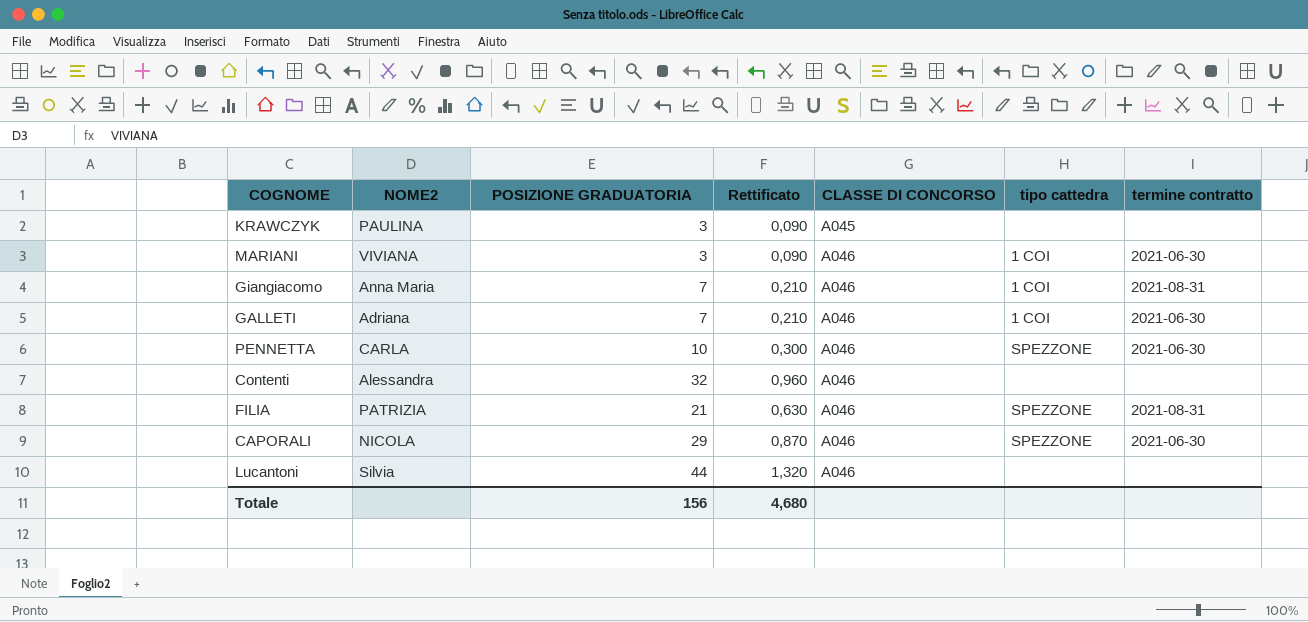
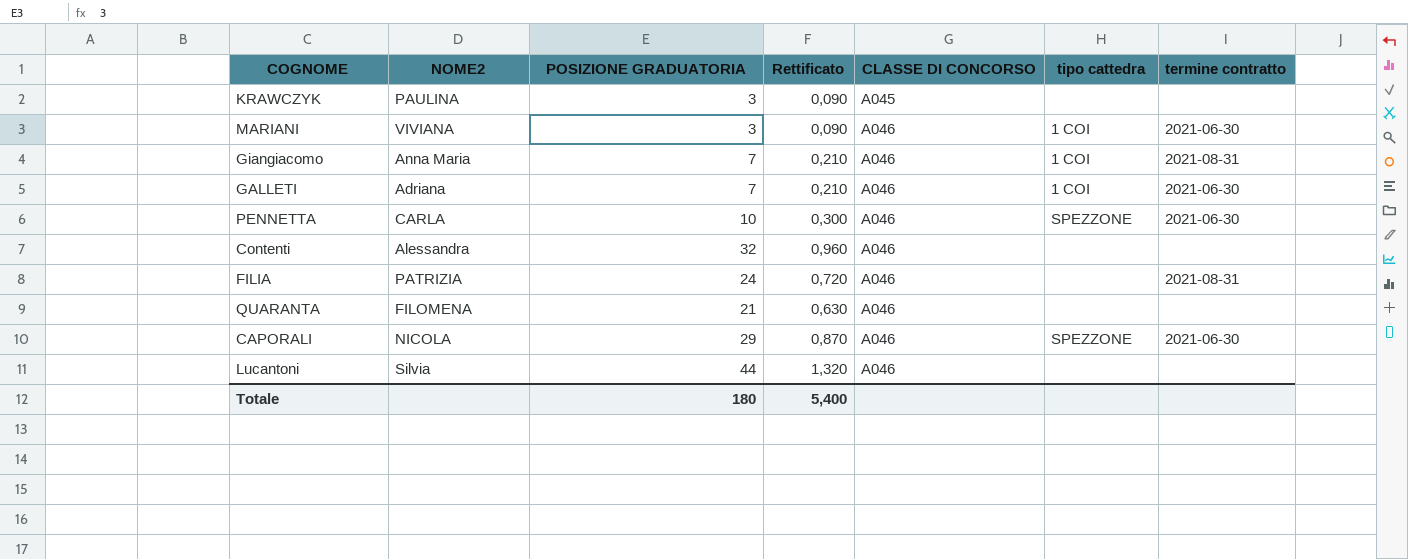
FILIA | POSIZIONE GRADUATORIA: 21 -> 24
FILIA | Rettificato: 0,630 -> 0,720
FILIA | tipo cattedra: SPEZZONE -> none
row QUARANTA: none -> FILOMENA | 21 | 0,630 | A046 | none | none
Totale | POSIZIONE GRADUATORIA: 156 -> 180
Totale | Rettificato: 4,680 -> 5,400

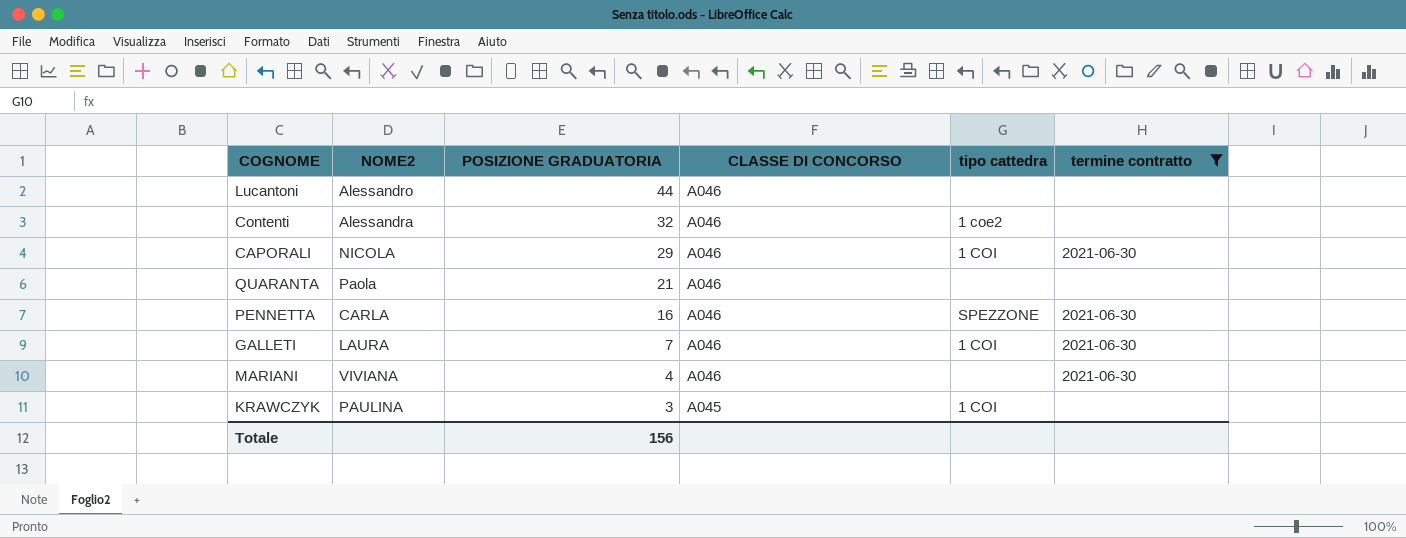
filter: none -> termine contratto != 2021-08-31
row order: CLASSE DI CONCORSO ascending -> POSIZIONE GRADUATORIA descending
column Rettificato | formula: [POSIZIONE GRADUATORIA] * 0,03 -> none
Lucantoni | NOME2: Silvia -> Alessandro
Contenti | tipo cattedra: none -> 1 coe2
CAPORALI | tipo cattedra: SPEZZONE -> 1 COI
QUARANTA | NOME2: FILOMENA -> Paola
PENNETTA | POSIZIONE GRADUATORIA: 10 -> 16
GALLETI | NOME2: Adriana -> LAURA
MARIANI | POSIZIONE GRADUATORIA: 3 -> 4
MARIANI | tipo cattedra: 1 COI -> none
KRAWCZYK | tipo cattedra: none -> 1 COI
Totale | POSIZIONE GRADUATORIA: 180 -> 156

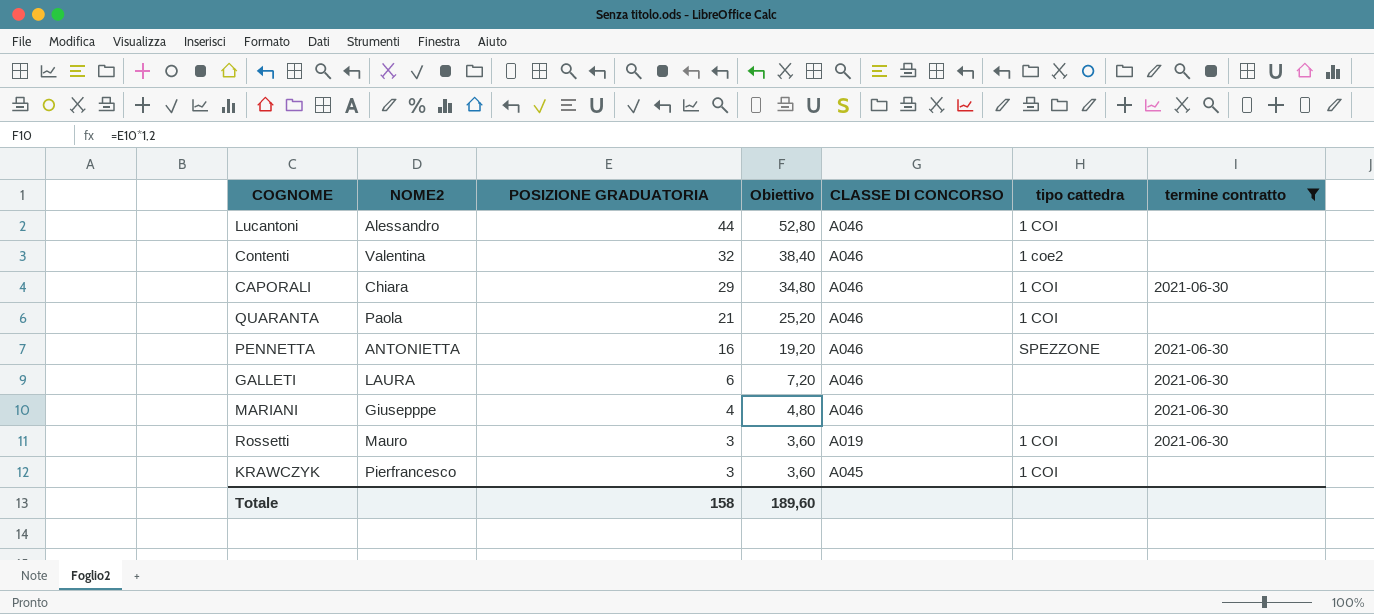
column Obiettivo | formula: none -> [POSIZIONE GRADUATORIA] * 1,2
Lucantoni | tipo cattedra: none -> 1 COI
Contenti | NOME2: Alessandra -> Valentina
CAPORALI | NOME2: NICOLA -> Chiara
QUARANTA | tipo cattedra: none -> 1 COI
PENNETTA | NOME2: CARLA -> ANTONIETTA
GALLETI | POSIZIONE GRADUATORIA: 7 -> 6
GALLETI | tipo cattedra: 1 COI -> none
MARIANI | NOME2: VIVIANA -> Giusepppe
row Rossetti: none -> Mauro | 3 | 3,60 | A019 | 1 COI | 2021-06-30
KRAWCZYK | NOME2: PAULINA -> Pierfrancesco
Totale | POSIZIONE GRADUATORIA: 156 -> 158

